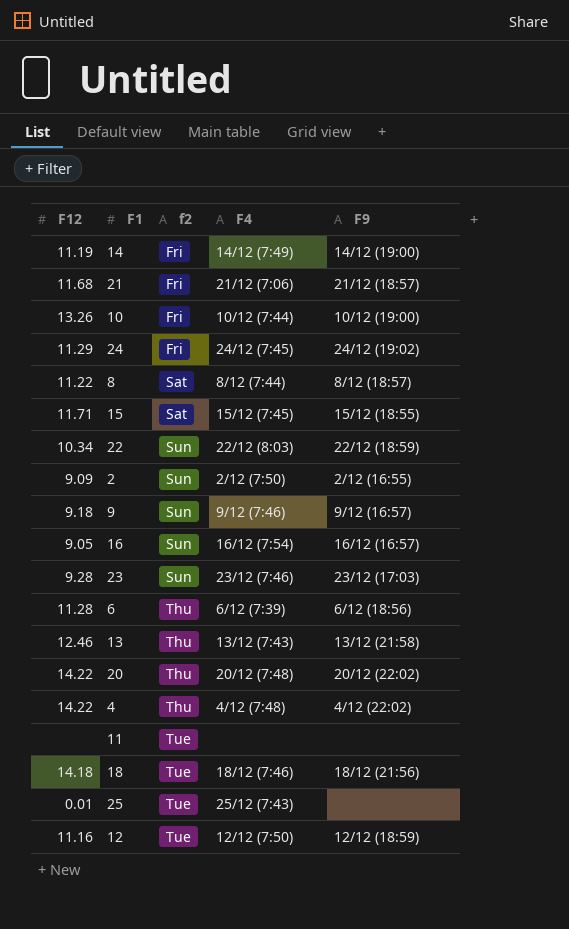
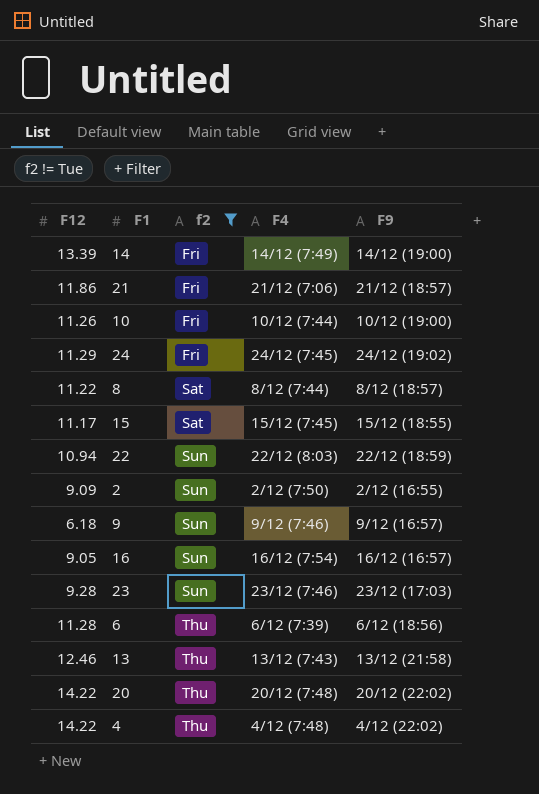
filter: none -> f2 != Tue
14 | F12: 11.19 -> 13.39
21 | F12: 11.68 -> 11.86
10 | F12: 13.26 -> 11.26
15 | F12: 11.71 -> 11.17
22 | F12: 10.34 -> 10.94
9 | F12: 9.18 -> 6.18

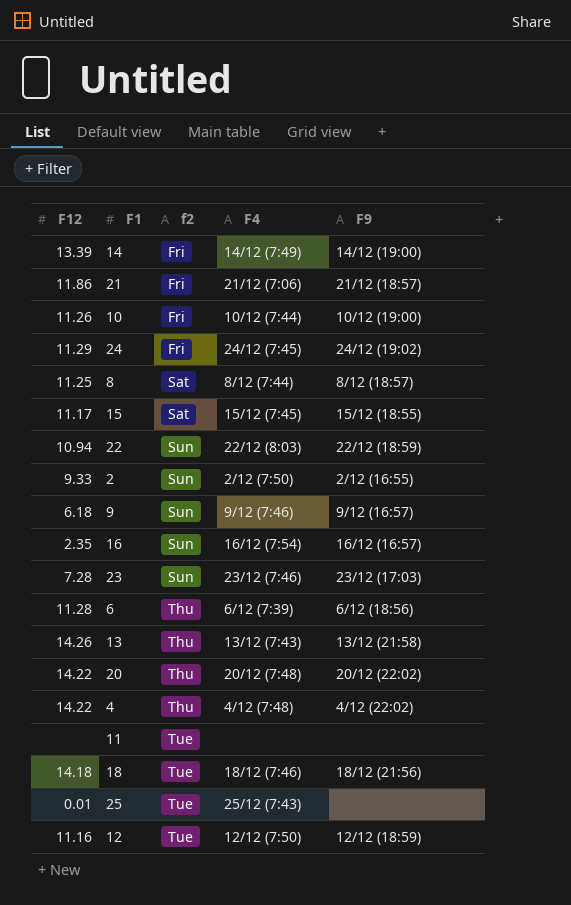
filter: f2 != Tue -> none
8 | F12: 11.22 -> 11.25
2 | F12: 9.09 -> 9.33
16 | F12: 9.05 -> 2.35
23 | F12: 9.28 -> 7.28
13 | F12: 12.46 -> 14.26

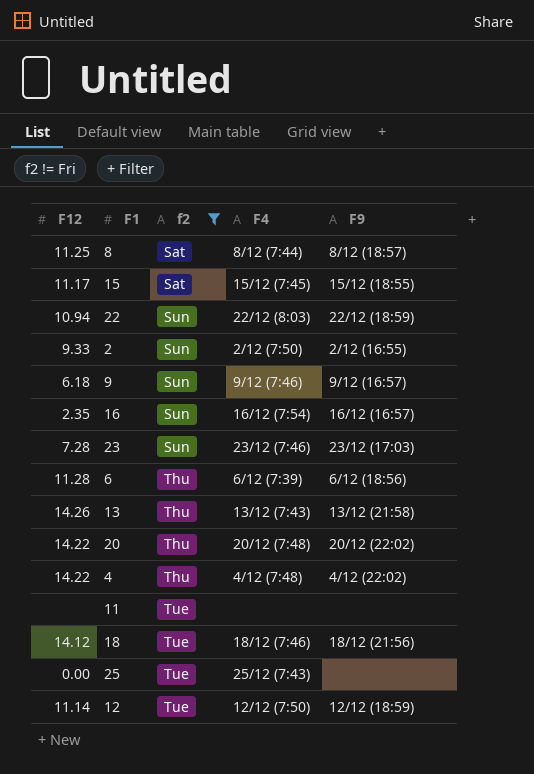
filter: none -> f2 != Fri
18 | F12: 14.18 -> 14.12
25 | F12: 0.01 -> 0.00
12 | F12: 11.16 -> 11.14

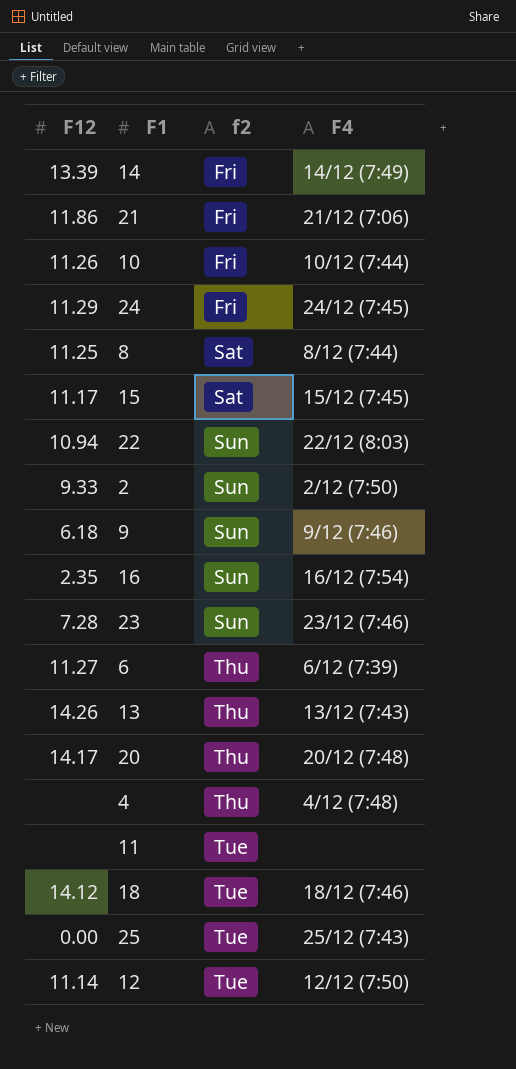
filter: f2 != Fri -> none
column F9 | position: 5 -> none
6 | F12: 11.28 -> 11.27
20 | F12: 14.22 -> 14.17
4 | F12: 14.22 -> none

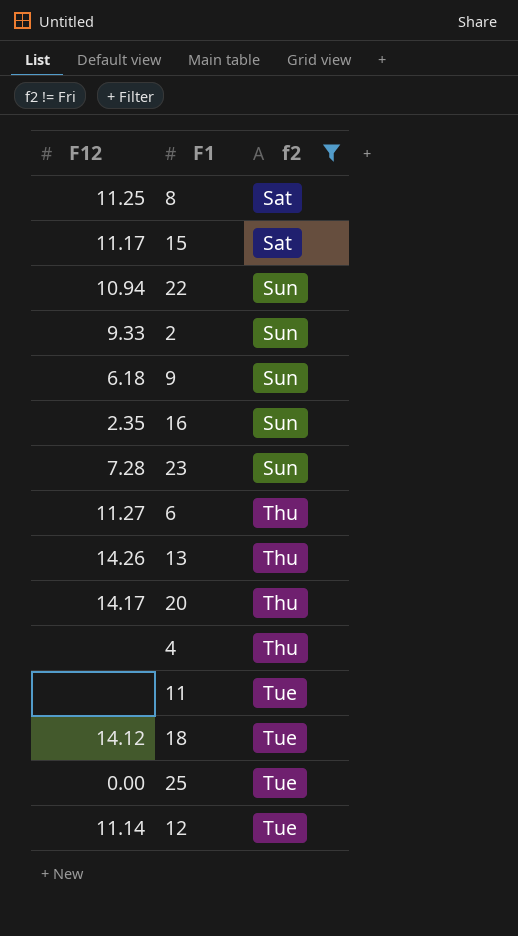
filter: none -> f2 != Fri
column F4 | position: 4 -> none

